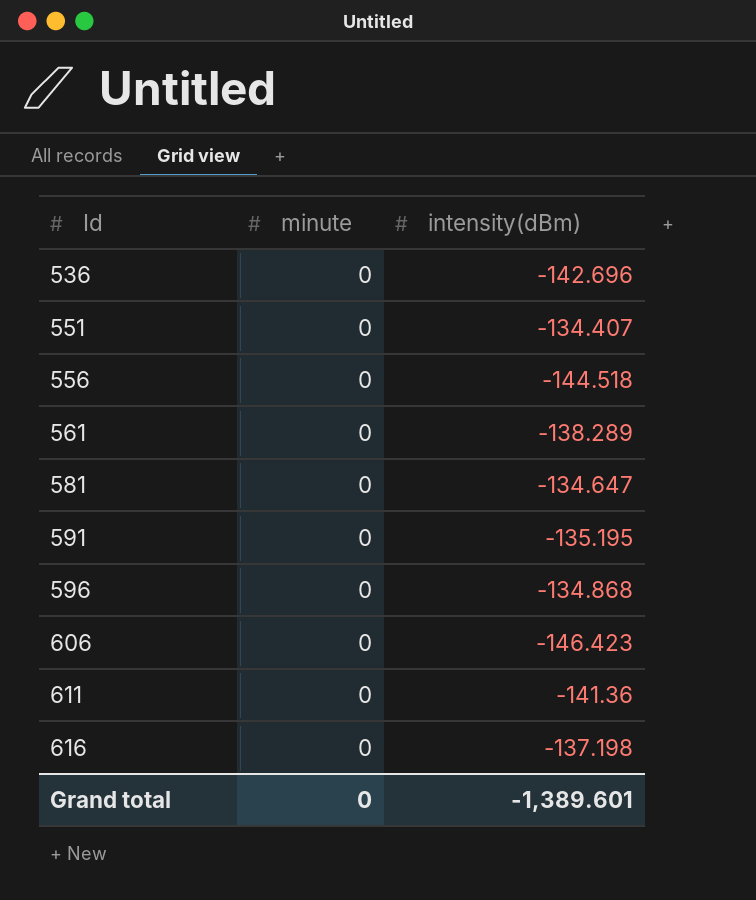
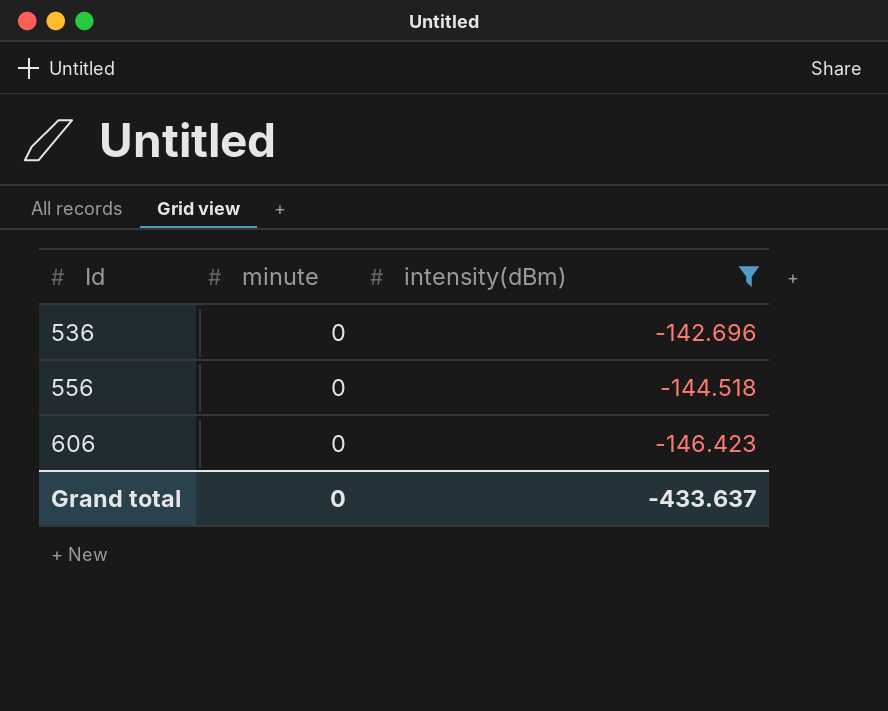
filter: none -> intensity(dBm) <= -142.696
Grand total | intensity(dBm): -1,389.601 -> -433.637

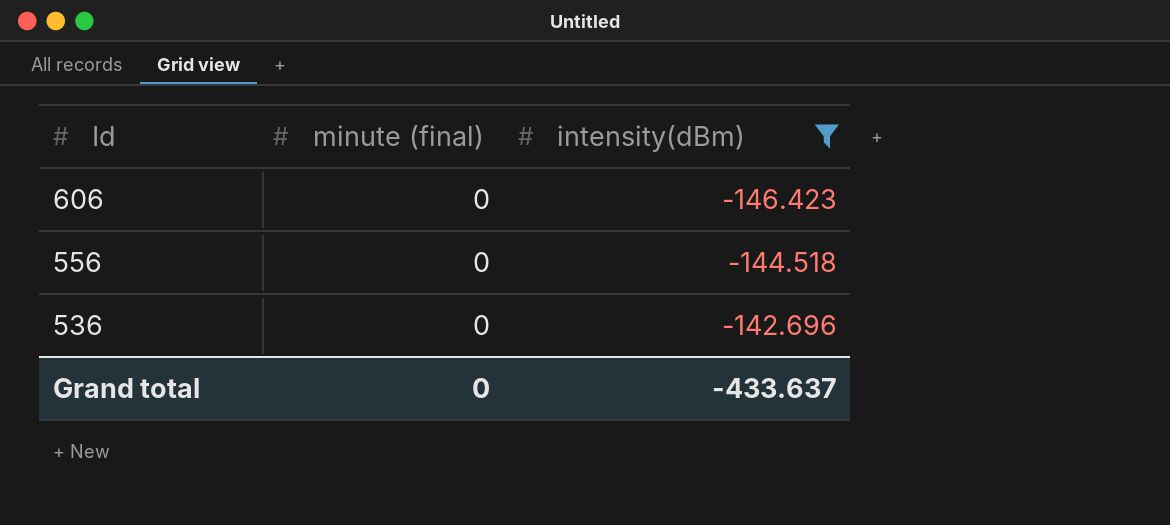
row order: Id ascending -> Id descending
column name: minute -> minute (final)

